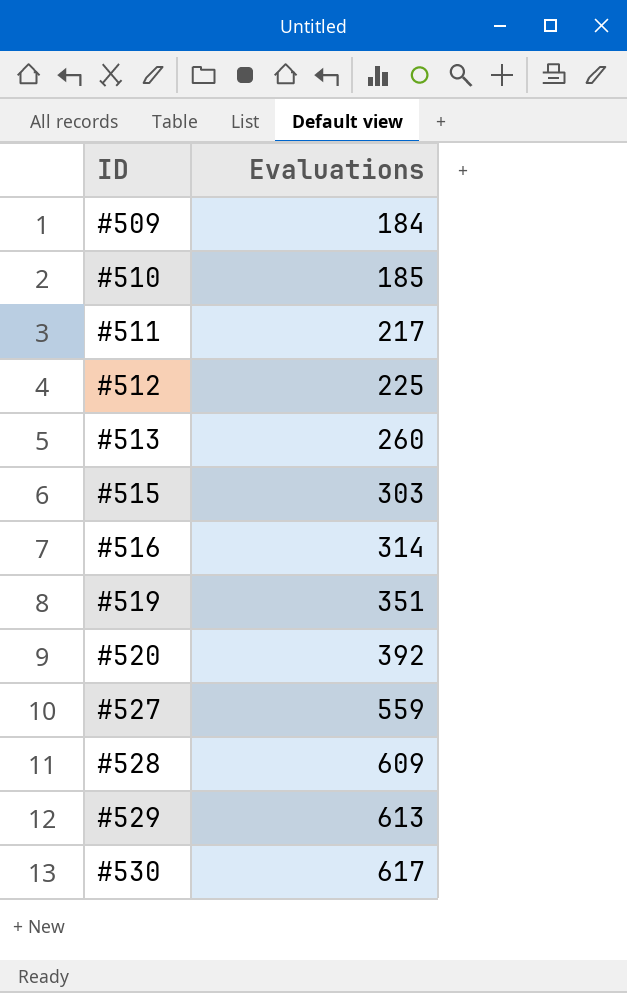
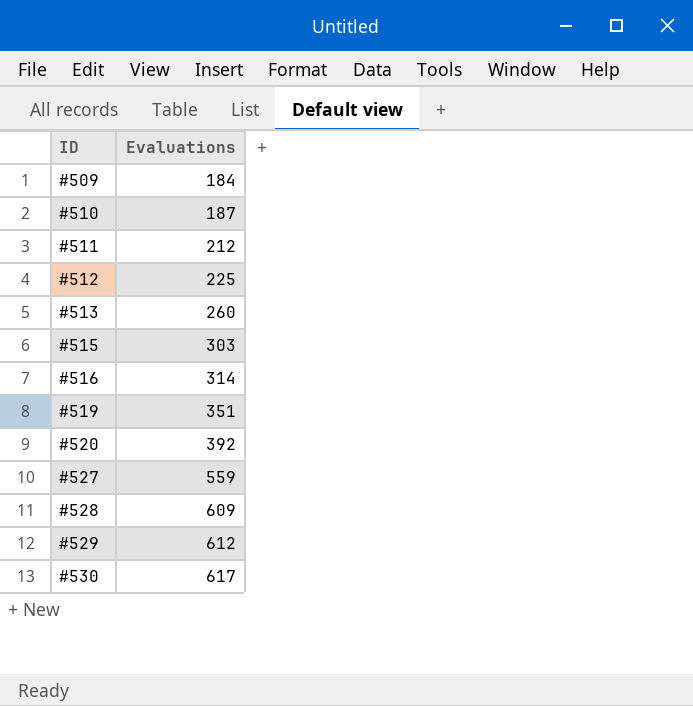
#510 | Evaluations: 185 -> 187
#511 | Evaluations: 217 -> 212
#529 | Evaluations: 613 -> 612

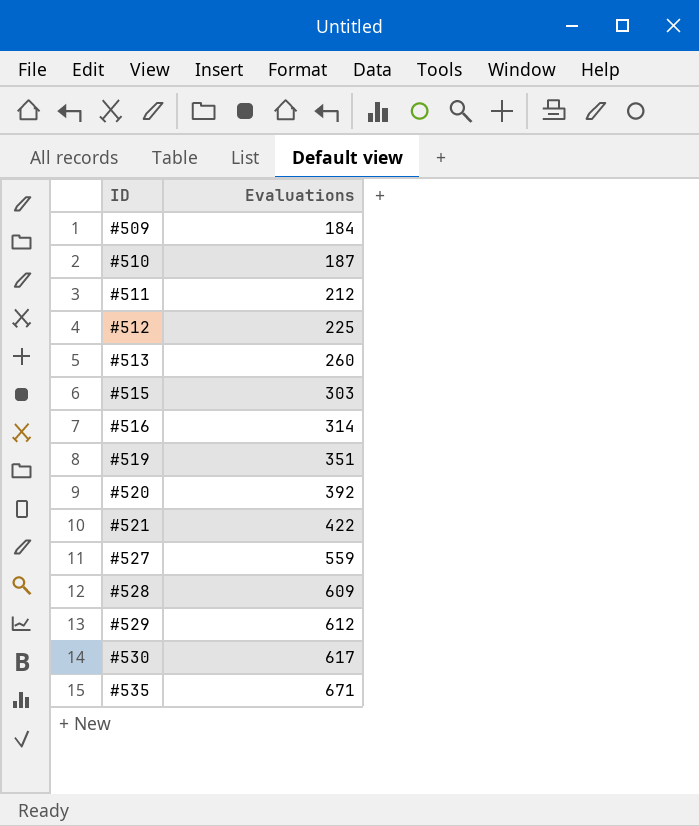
row #521: none -> 422
row #535: none -> 671

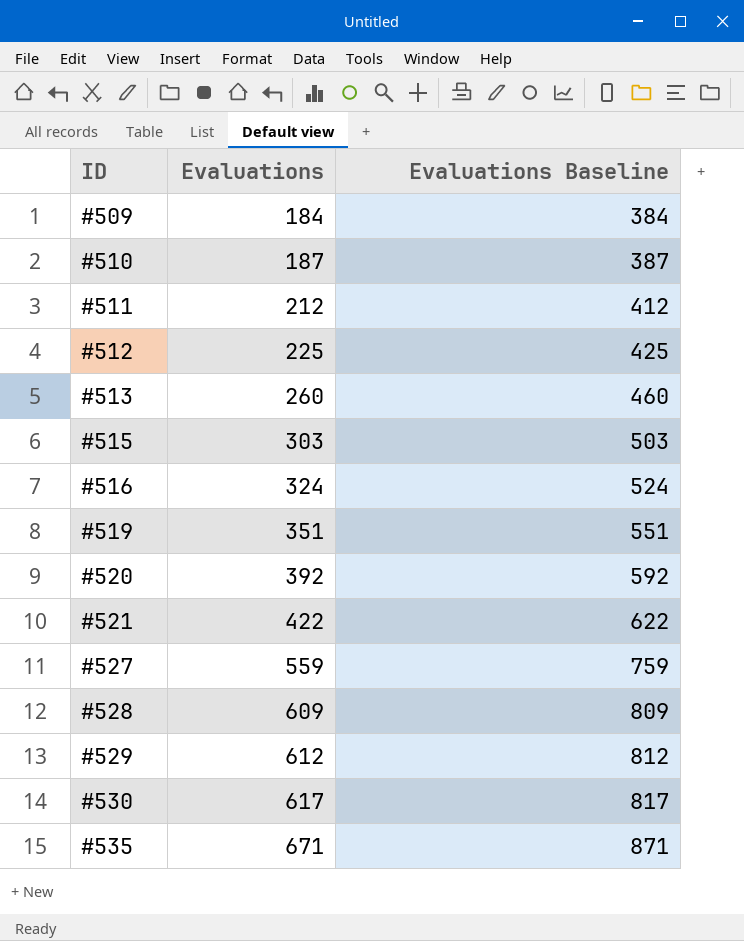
column Evaluations Baseline | formula: none -> [Evaluations] + 200
#516 | Evaluations: 314 -> 324

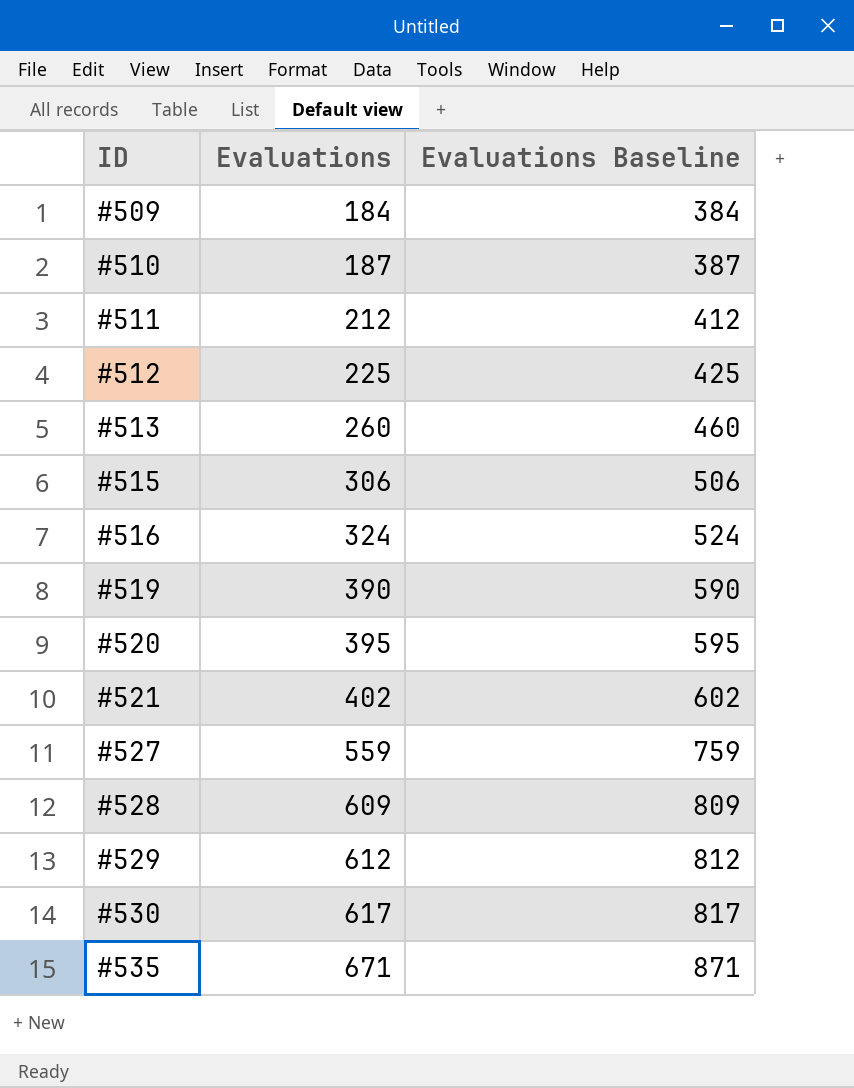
#515 | Evaluations: 303 -> 306
#515 | Evaluations Baseline: 503 -> 506
#519 | Evaluations: 351 -> 390
#519 | Evaluations Baseline: 551 -> 590
#520 | Evaluations: 392 -> 395
#520 | Evaluations Baseline: 592 -> 595
#521 | Evaluations: 422 -> 402
#521 | Evaluations Baseline: 622 -> 602

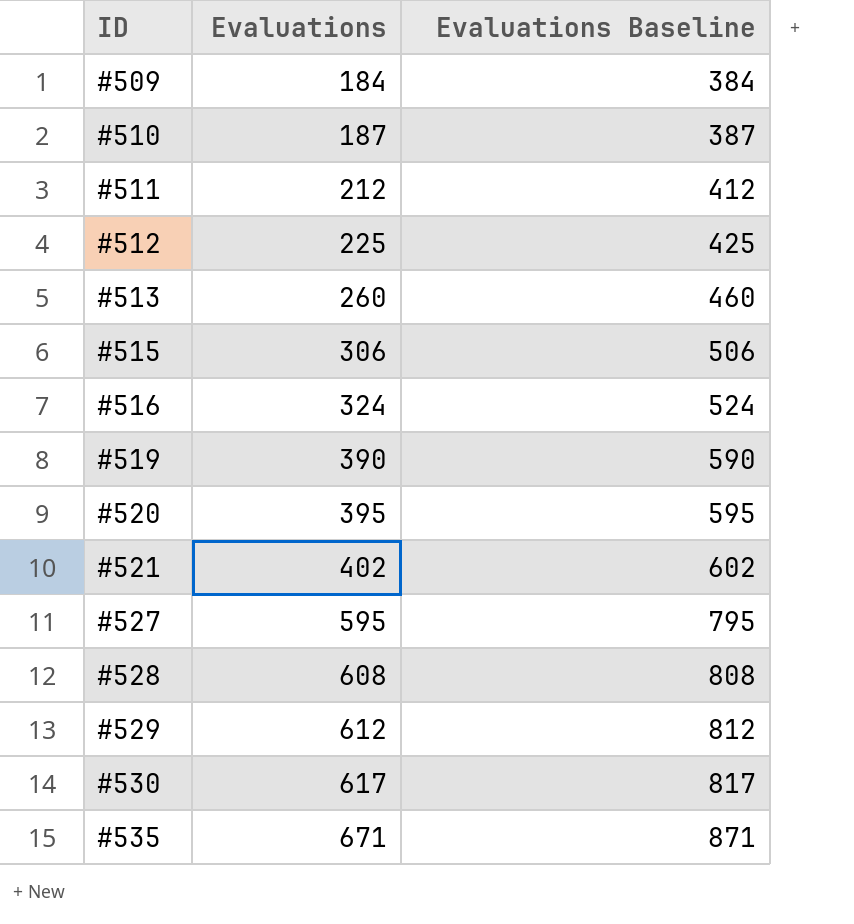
#527 | Evaluations: 559 -> 595
#527 | Evaluations Baseline: 759 -> 795
#528 | Evaluations: 609 -> 608
#528 | Evaluations Baseline: 809 -> 808

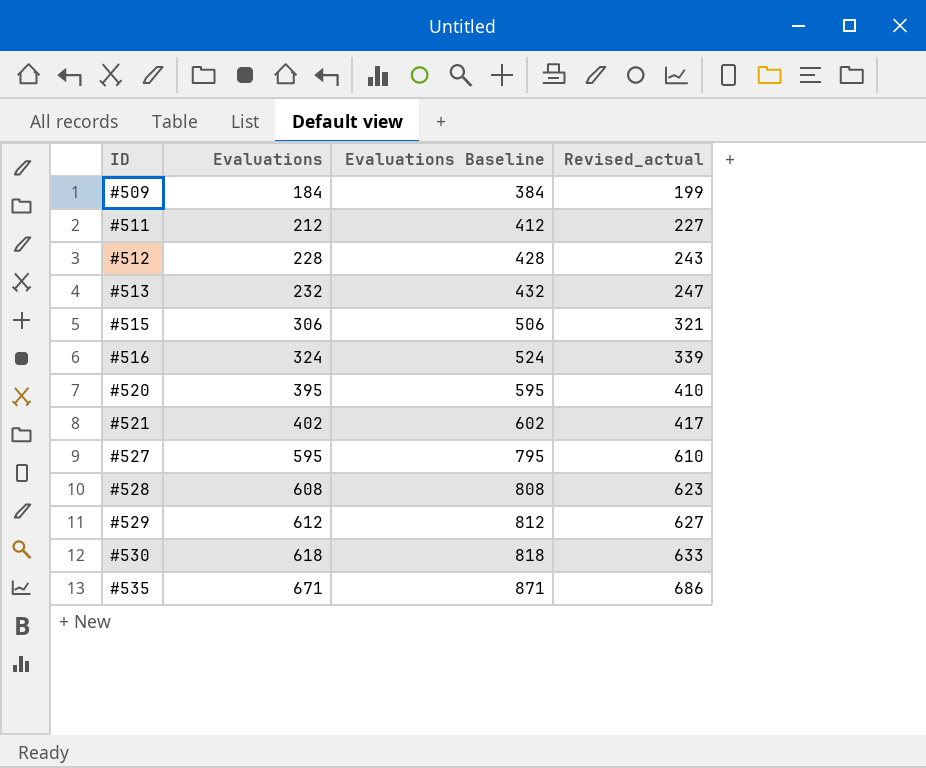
column Revised_actual | formula: none -> [Evaluations] + 15
row #510: 187 | 387 -> none
row #519: 390 | 590 -> none
#512 | Evaluations: 225 -> 228
#512 | Evaluations Baseline: 425 -> 428
#513 | Evaluations: 260 -> 232
#513 | Evaluations Baseline: 460 -> 432
#530 | Evaluations: 617 -> 618
#530 | Evaluations Baseline: 817 -> 818

